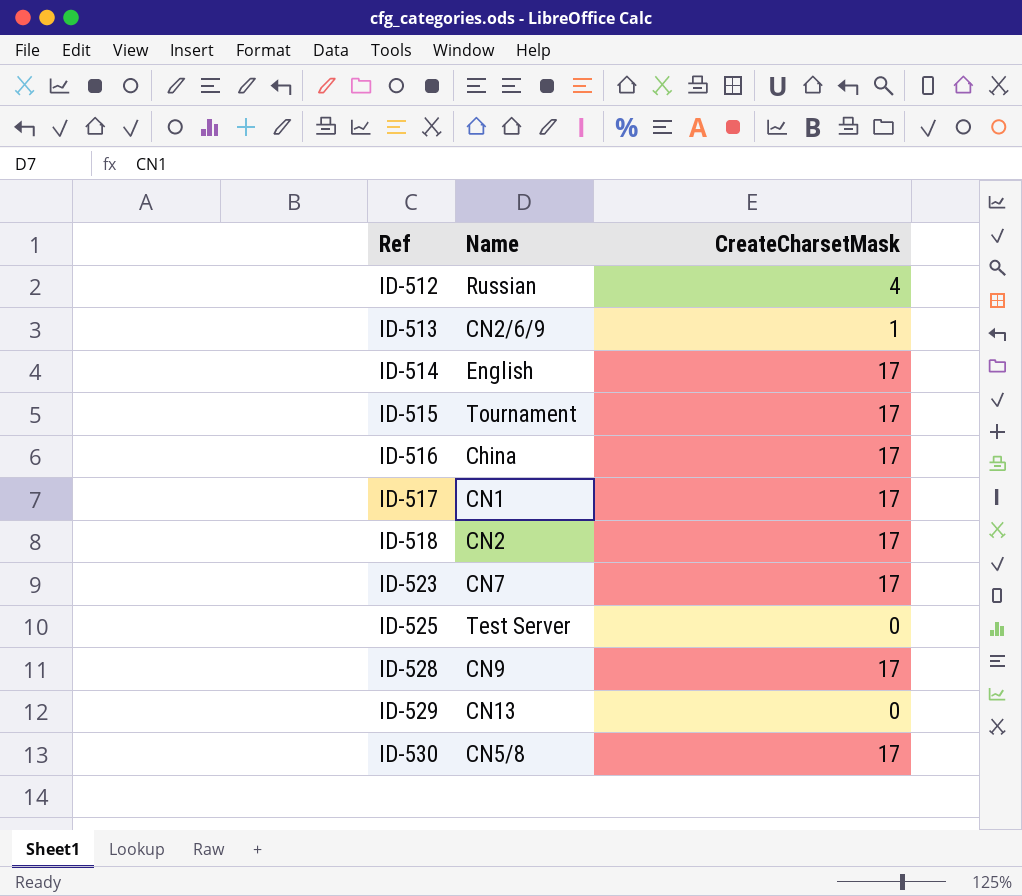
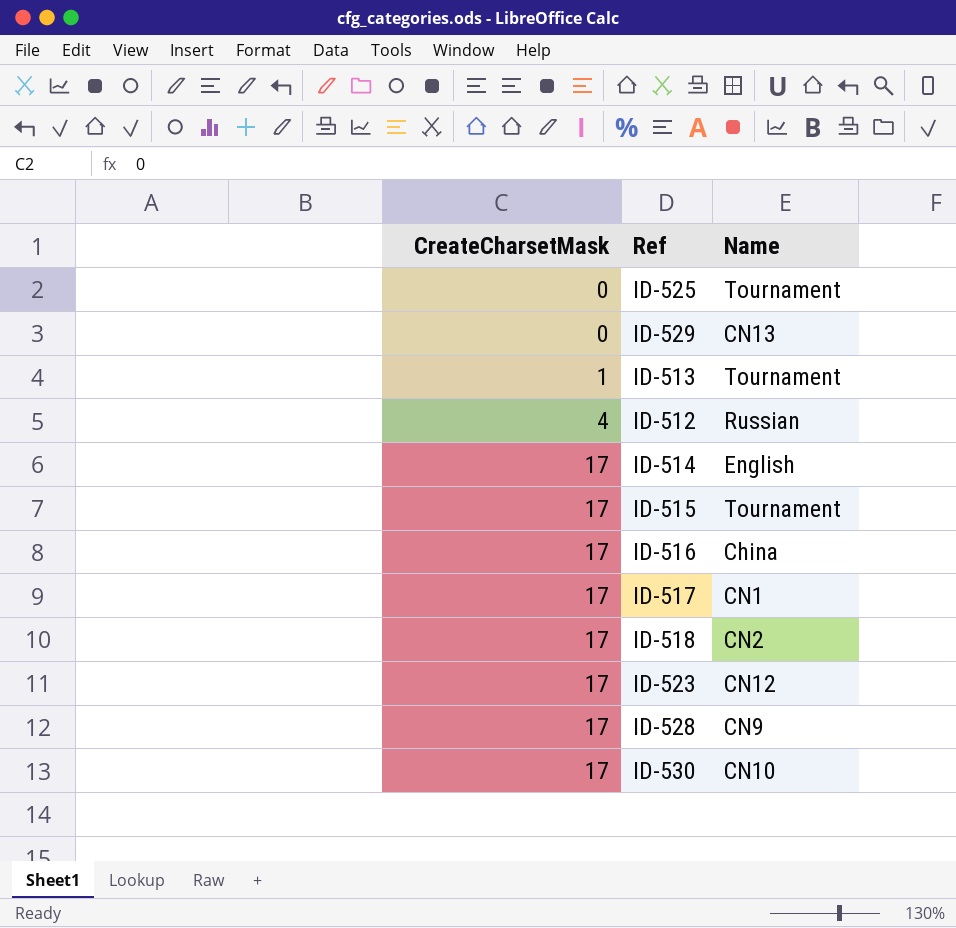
row order: Ref ascending -> CreateCharsetMask ascending
column CreateCharsetMask | position: 3 -> 1
ID-525 | Name: Test Server -> Tournament
ID-513 | Name: CN2/6/9 -> Tournament
ID-523 | Name: CN7 -> CN12
ID-530 | Name: CN5/8 -> CN10

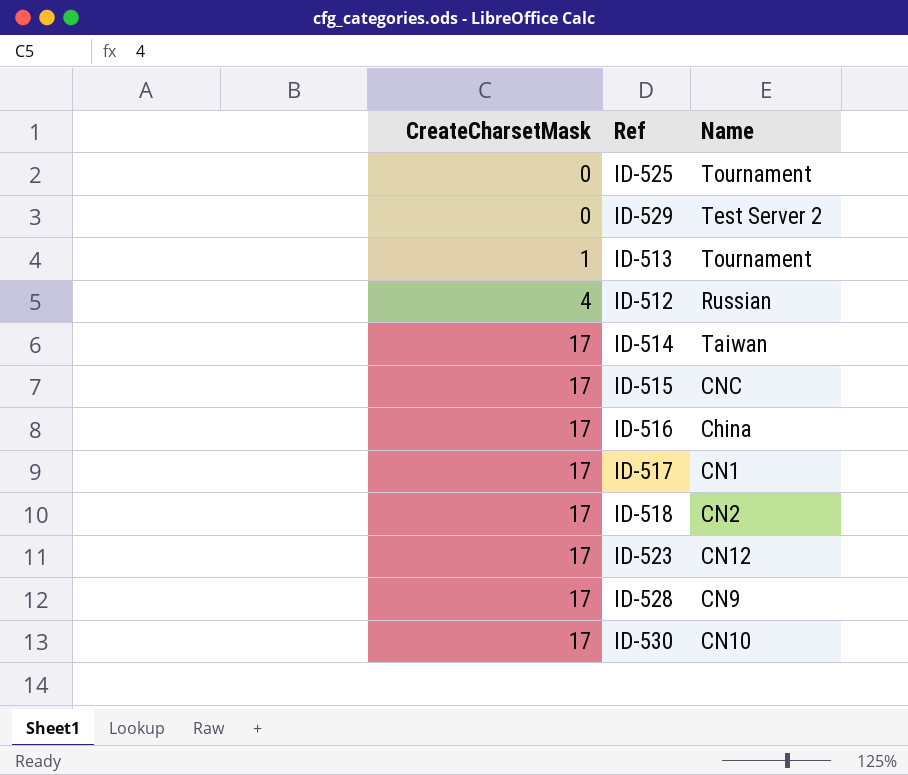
ID-529 | Name: CN13 -> Test Server 2
ID-514 | Name: English -> Taiwan
ID-515 | Name: Tournament -> CNC

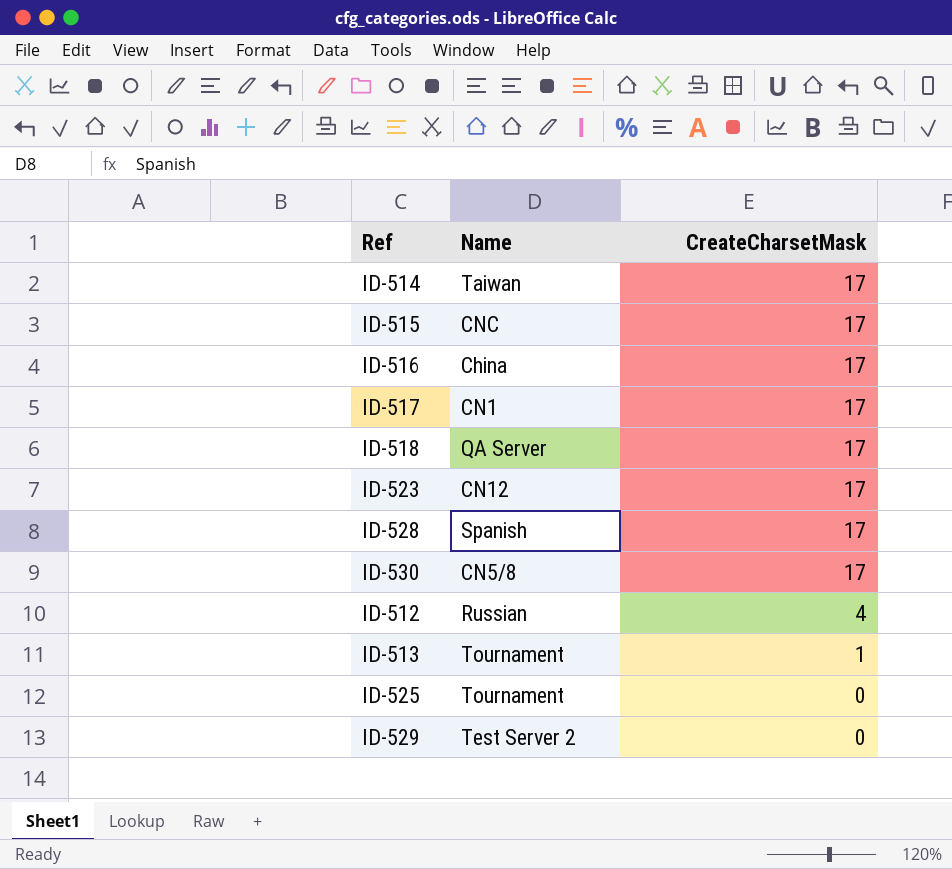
row order: CreateCharsetMask ascending -> CreateCharsetMask descending
column CreateCharsetMask | position: 1 -> 3
ID-518 | Name: CN2 -> QA Server
ID-528 | Name: CN9 -> Spanish
ID-530 | Name: CN10 -> CN5/8

